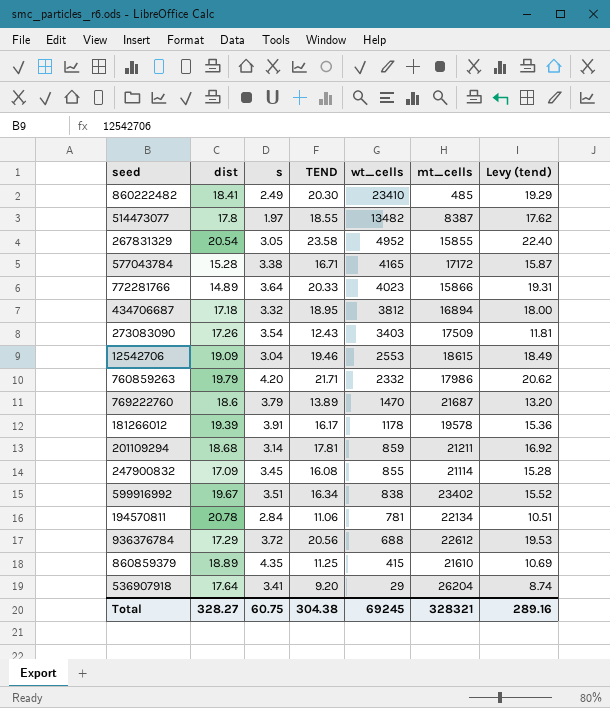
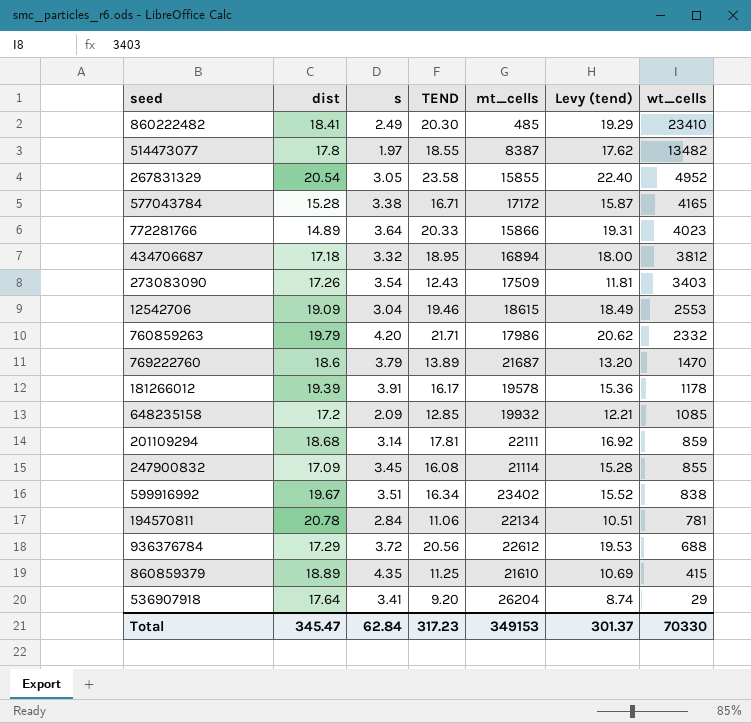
column wt_cells | position: 5 -> 7
row 648235158: none -> 17.2 | 2.09 | 12.85 | 19932 | 12.21 | 1085
201109294 | mt_cells: 21211 -> 22111
Total | dist: 328.27 -> 345.47
Total | s: 60.75 -> 62.84
Total | TEND: 304.38 -> 317.23
Total | mt_cells: 328321 -> 349153
Total | Levy (tend): 289.16 -> 301.37
Total | wt_cells: 69245 -> 70330

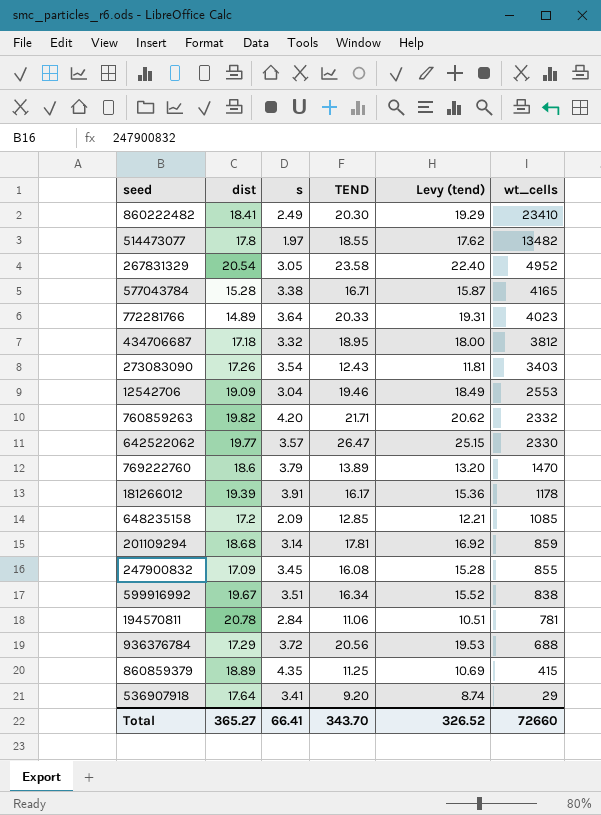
column mt_cells | position: 5 -> none
760859263 | dist: 19.79 -> 19.82
row 642522062: none -> 19.77 | 3.57 | 26.47 | 25.15 | 2330
Total | dist: 345.47 -> 365.27
Total | s: 62.84 -> 66.41
Total | TEND: 317.23 -> 343.70
Total | Levy (tend): 301.37 -> 326.52
Total | wt_cells: 70330 -> 72660

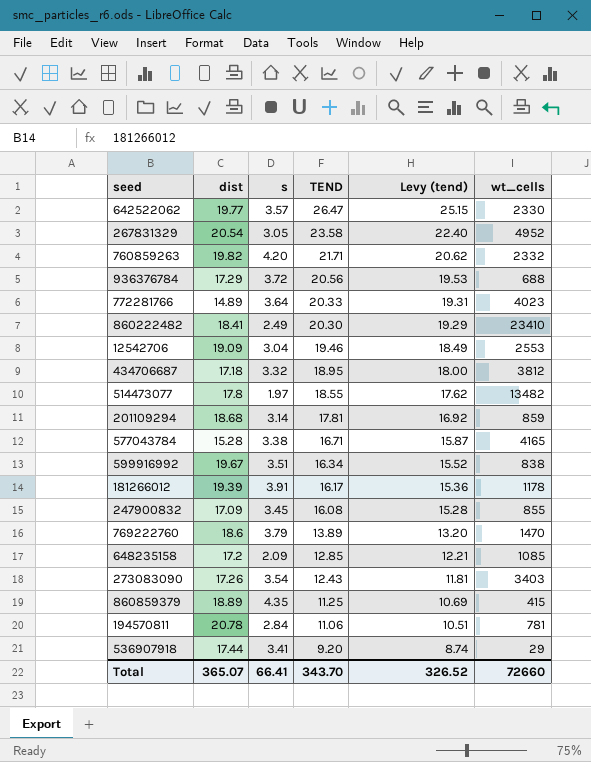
row order: wt_cells descending -> TEND descending
536907918 | dist: 17.64 -> 17.44
Total | dist: 365.27 -> 365.07

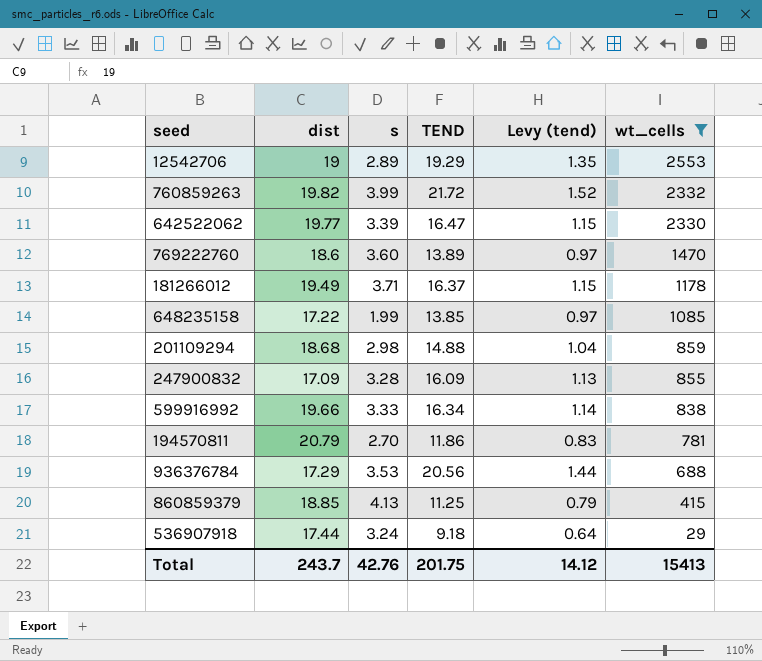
filter: none -> wt_cells <= 2553
row order: TEND descending -> wt_cells descending
column Levy (tend) | formula: [TEND] * 0.95 -> [TEND] * 0.07
12542706 | dist: 19.09 -> 19
12542706 | s: 3.04 -> 2.89
12542706 | TEND: 19.46 -> 19.29
760859263 | s: 4.20 -> 3.99
760859263 | TEND: 21.71 -> 21.72
642522062 | s: 3.57 -> 3.39
642522062 | TEND: 26.47 -> 16.47
769222760 | s: 3.79 -> 3.60
181266012 | dist: 19.39 -> 19.49
181266012 | s: 3.91 -> 3.71
181266012 | TEND: 16.17 -> 16.37
648235158 | dist: 17.2 -> 17.22
648235158 | s: 2.09 -> 1.99
648235158 | TEND: 12.85 -> 13.85
201109294 | s: 3.14 -> 2.98
201109294 | TEND: 17.81 -> 14.88
247900832 | s: 3.45 -> 3.28
247900832 | TEND: 16.08 -> 16.09
599916992 | dist: 19.67 -> 19.66
599916992 | s: 3.51 -> 3.33
194570811 | dist: 20.78 -> 20.79
194570811 | s: 2.84 -> 2.70
194570811 | TEND: 11.06 -> 11.86
936376784 | s: 3.72 -> 3.53
860859379 | dist: 18.89 -> 18.85
860859379 | s: 4.35 -> 4.13
536907918 | s: 3.41 -> 3.24
536907918 | TEND: 9.20 -> 9.18
Total | dist: 365.07 -> 243.7
Total | s: 66.41 -> 42.76
Total | TEND: 343.70 -> 201.75
Total | Levy (tend): 326.52 -> 14.12
Total | wt_cells: 72660 -> 15413

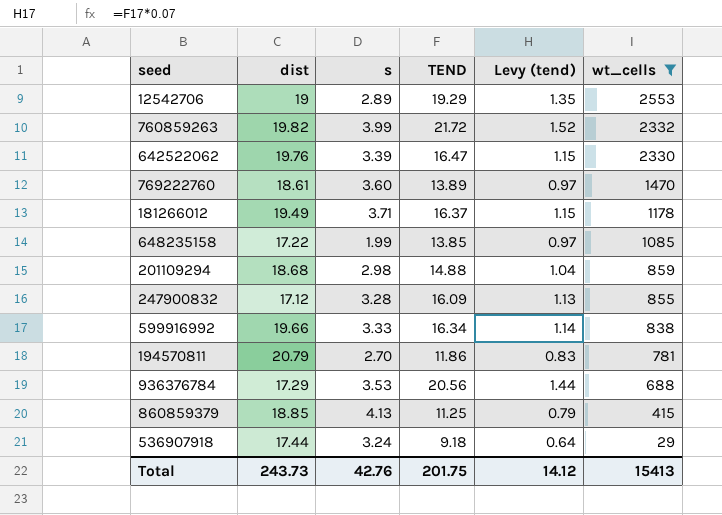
642522062 | dist: 19.77 -> 19.76
769222760 | dist: 18.6 -> 18.61
247900832 | dist: 17.09 -> 17.12
Total | dist: 243.7 -> 243.73

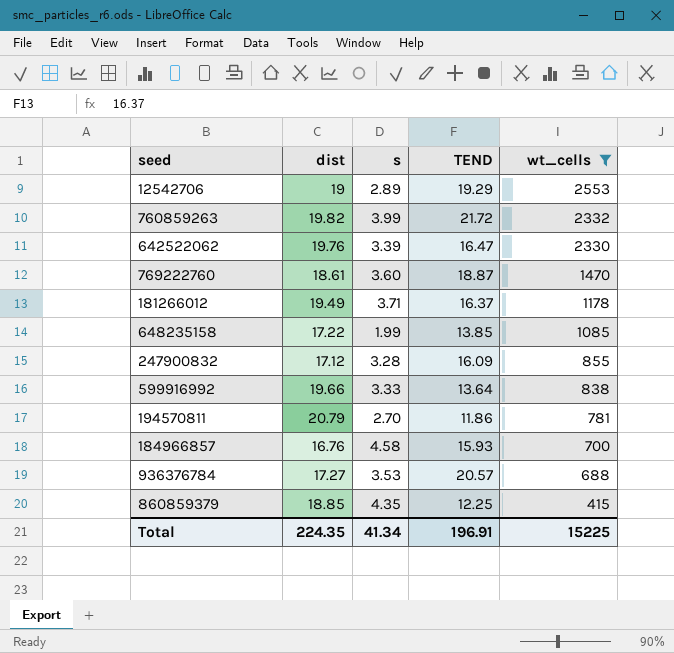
column Levy (tend) | formula: [TEND] * 0.07 -> none
row 201109294: 18.68 | 2.98 | 14.88 | 1.04 | 859 -> none
row 536907918: 17.44 | 3.24 | 9.18 | 0.64 | 29 -> none
769222760 | TEND: 13.89 -> 18.87
599916992 | TEND: 16.34 -> 13.64
row 184966857: none -> 16.76 | 4.58 | 15.93 | 700
936376784 | dist: 17.29 -> 17.27
936376784 | TEND: 20.56 -> 20.57
860859379 | s: 4.13 -> 4.35
860859379 | TEND: 11.25 -> 12.25
Total | dist: 243.73 -> 224.35
Total | s: 42.76 -> 41.34
Total | TEND: 201.75 -> 196.91
Total | wt_cells: 15413 -> 15225

